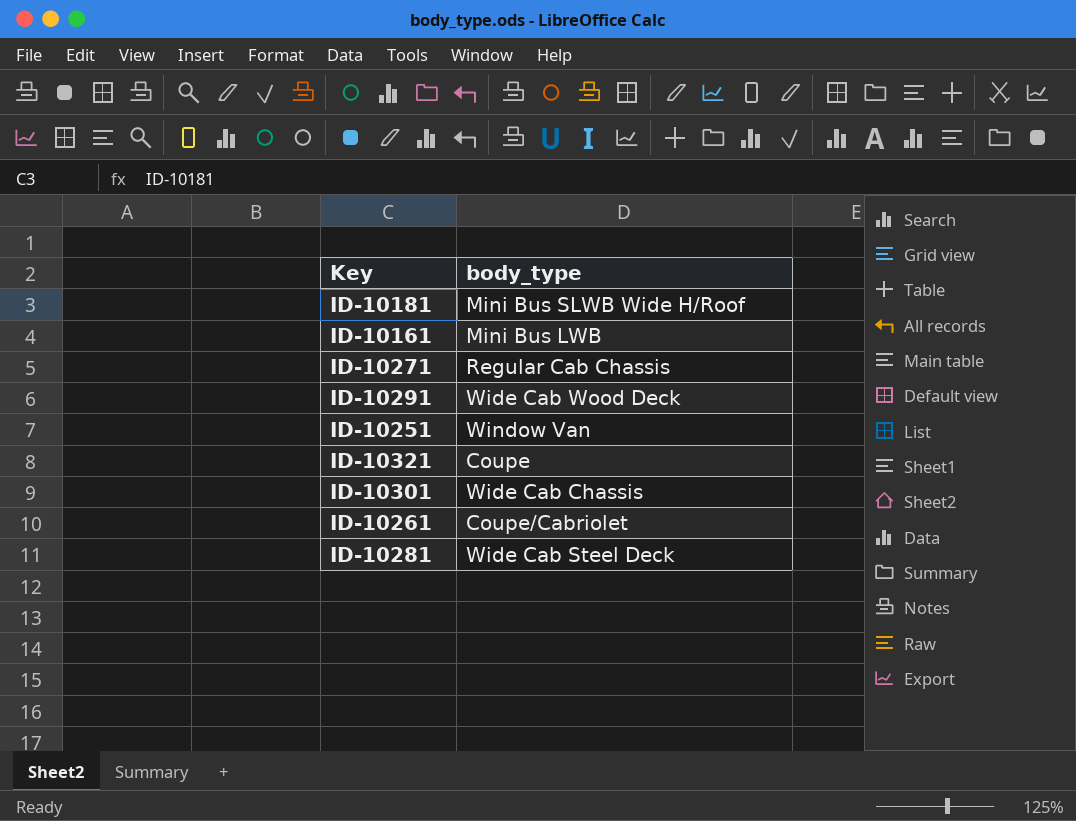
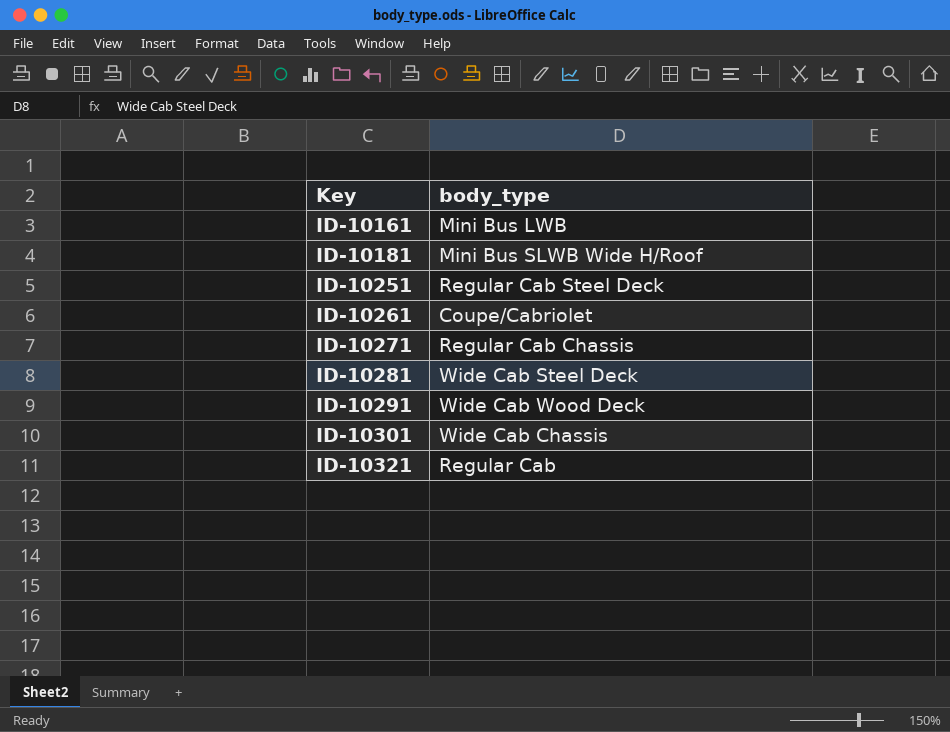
row order: none -> Key ascending
ID-10251 | body_type: Window Van -> Regular Cab Steel Deck
ID-10321 | body_type: Coupe -> Regular Cab

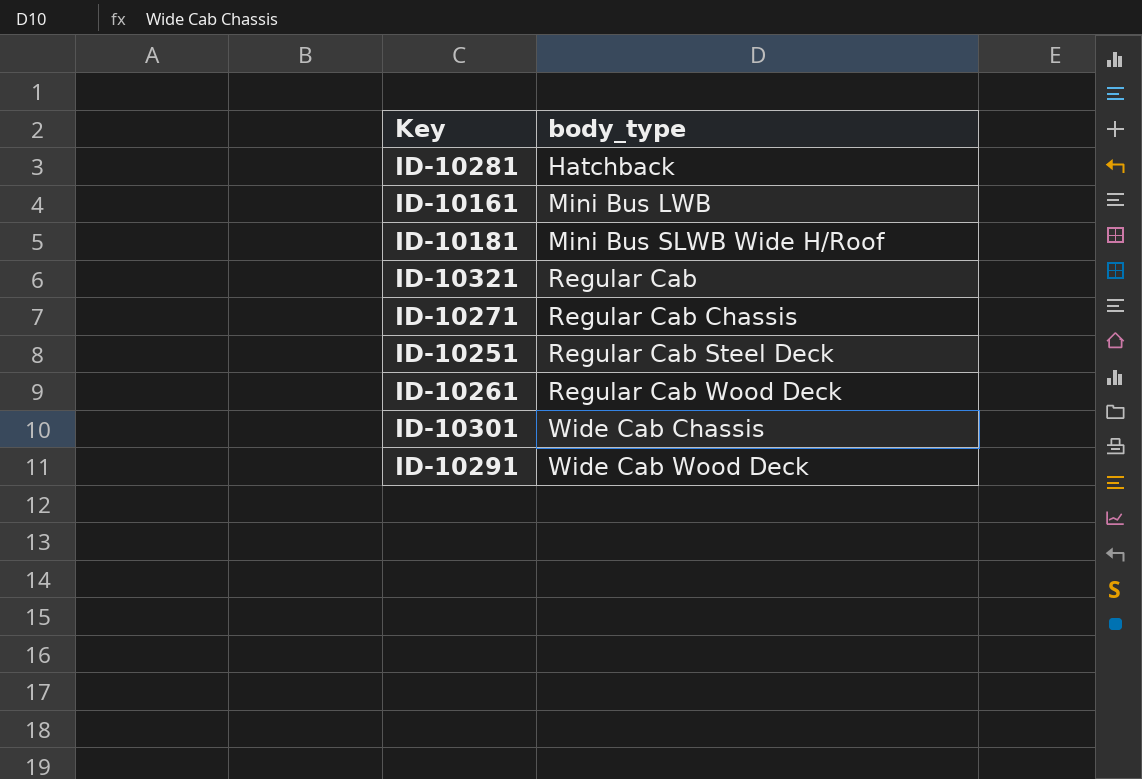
row order: Key ascending -> body_type ascending
ID-10281 | body_type: Wide Cab Steel Deck -> Hatchback
ID-10261 | body_type: Coupe/Cabriolet -> Regular Cab Wood Deck

